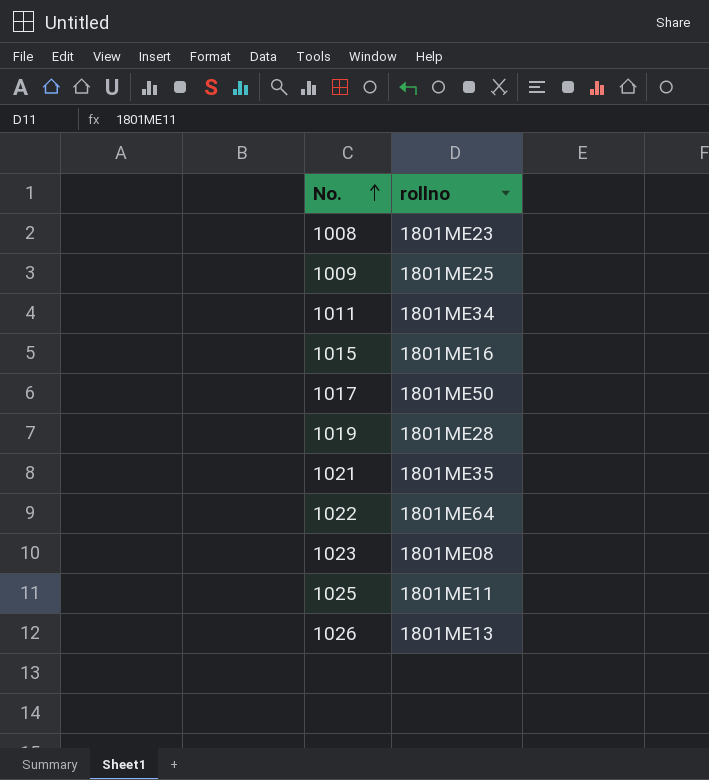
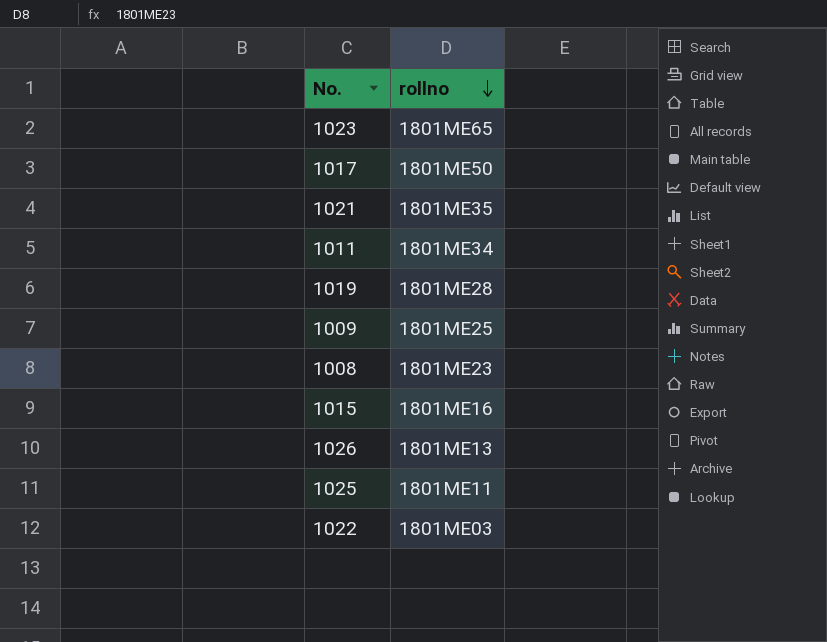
row order: No. ascending -> rollno descending
1023 | rollno: 1801ME08 -> 1801ME65
1022 | rollno: 1801ME64 -> 1801ME03

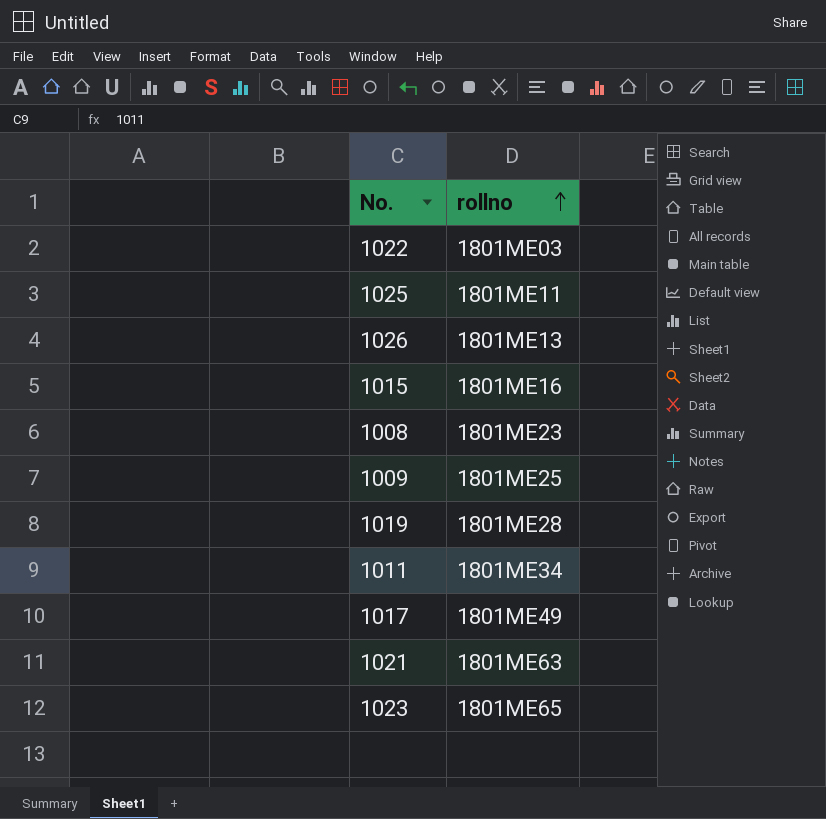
row order: rollno descending -> rollno ascending
1017 | rollno: 1801ME50 -> 1801ME49
1021 | rollno: 1801ME35 -> 1801ME63

